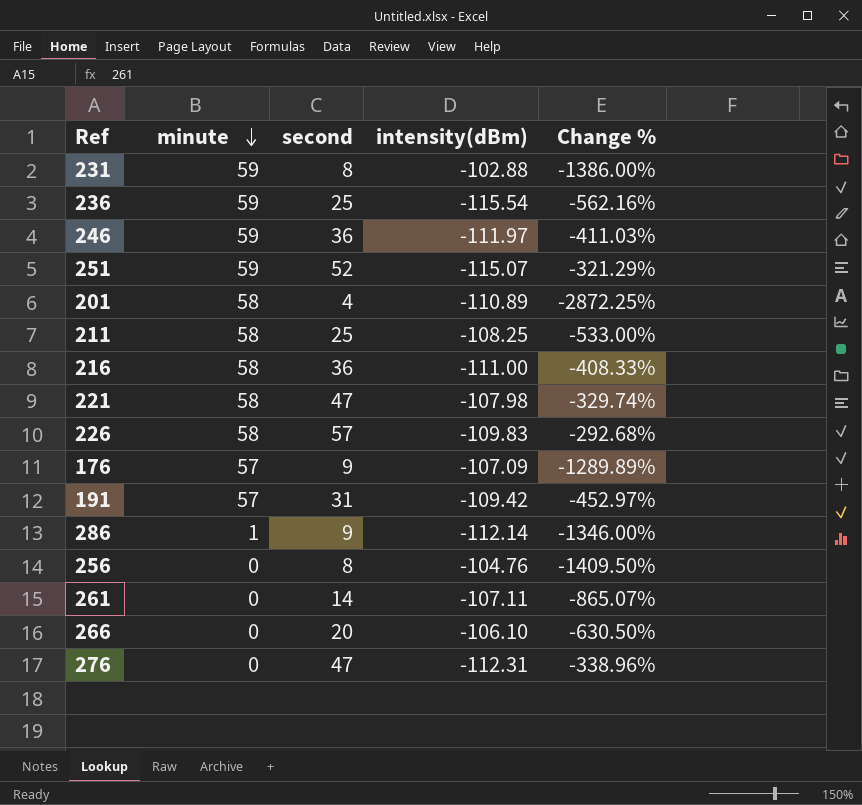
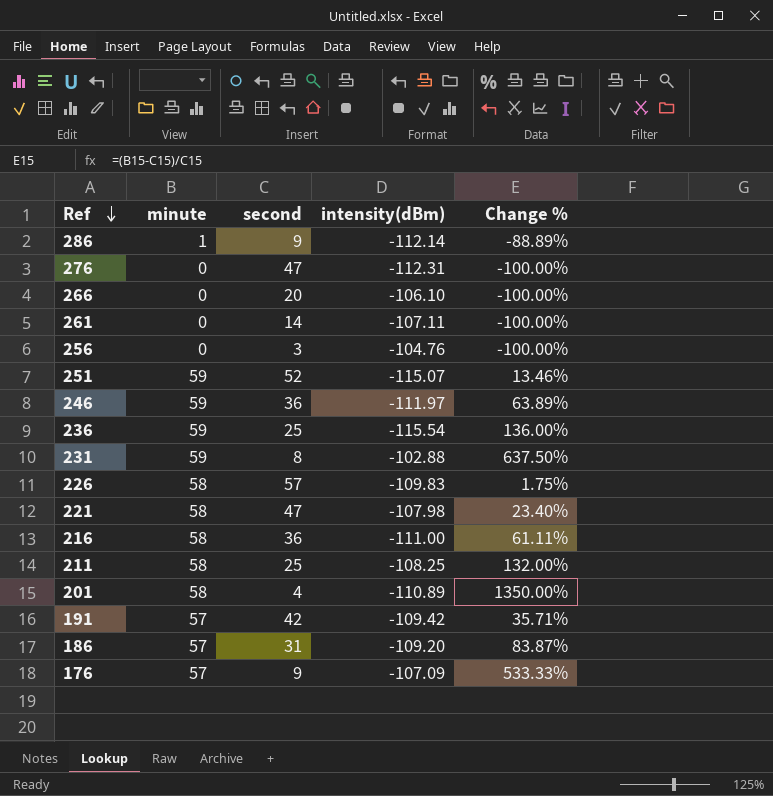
row order: minute descending -> Ref descending
column Change % | formula: ([intensity(dBm)] - [second]) / [second] -> ([minute] - [second]) / [second]
256 | second: 8 -> 3
191 | second: 31 -> 42
row 186: none -> 57 | 31 | -109.20 | 83.87%

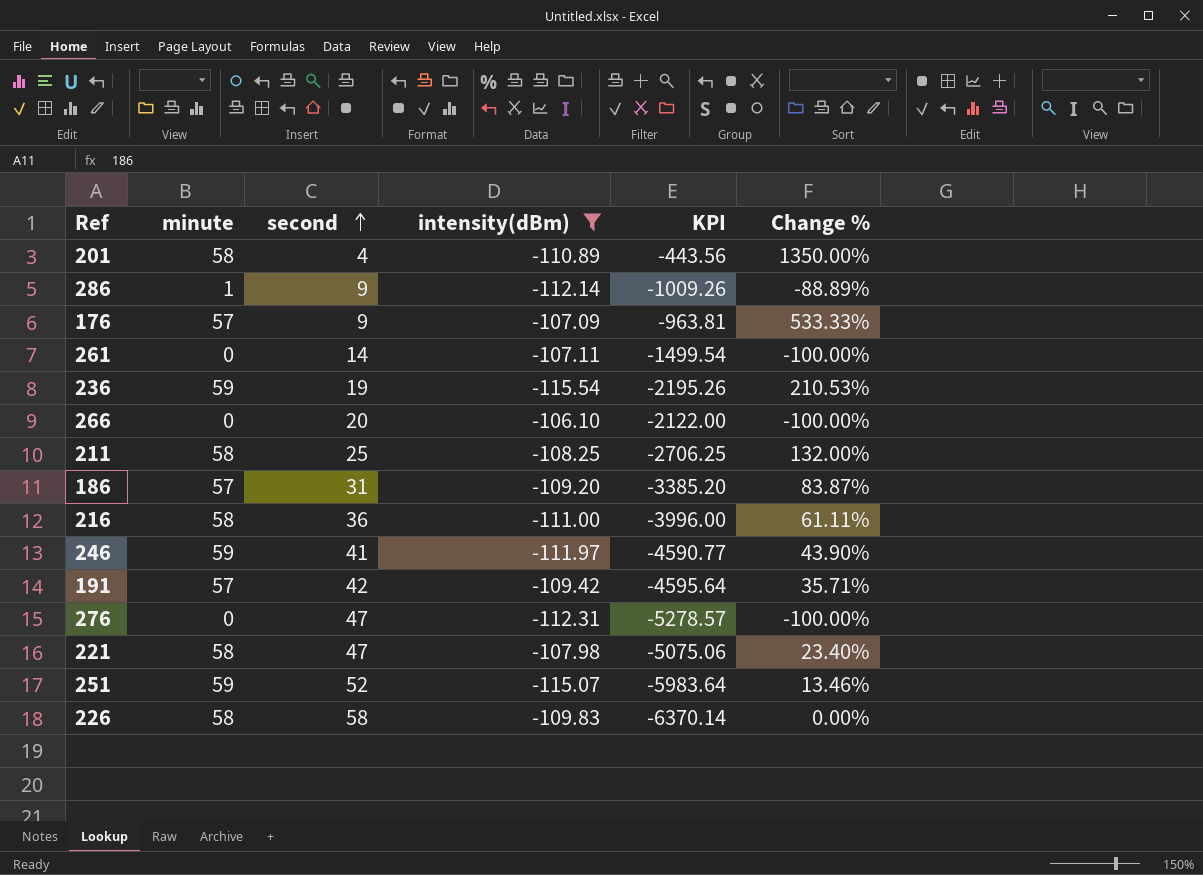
filter: none -> intensity(dBm) <= -106.10
row order: Ref descending -> second ascending
column KPI | formula: none -> [second] * [intensity(dBm)]
236 | second: 25 -> 19
236 | Change %: 136.00% -> 210.53%
246 | second: 36 -> 41
246 | Change %: 63.89% -> 43.90%
226 | second: 57 -> 58
226 | Change %: 1.75% -> 0.00%

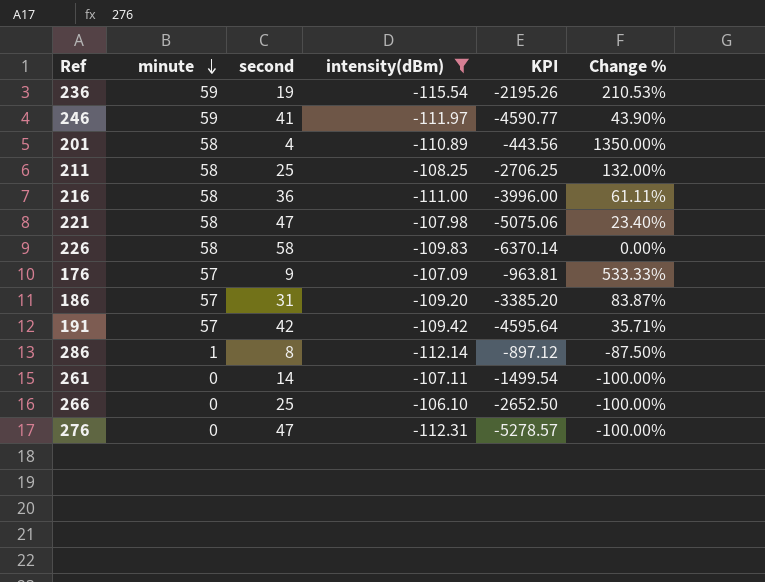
row order: second ascending -> minute descending
row 251: 59 | 52 | -115.07 | -5983.64 | 13.46% -> none
286 | second: 9 -> 8
286 | KPI: -1009.26 -> -897.12
286 | Change %: -88.89% -> -87.50%
266 | second: 20 -> 25
266 | KPI: -2122.00 -> -2652.50

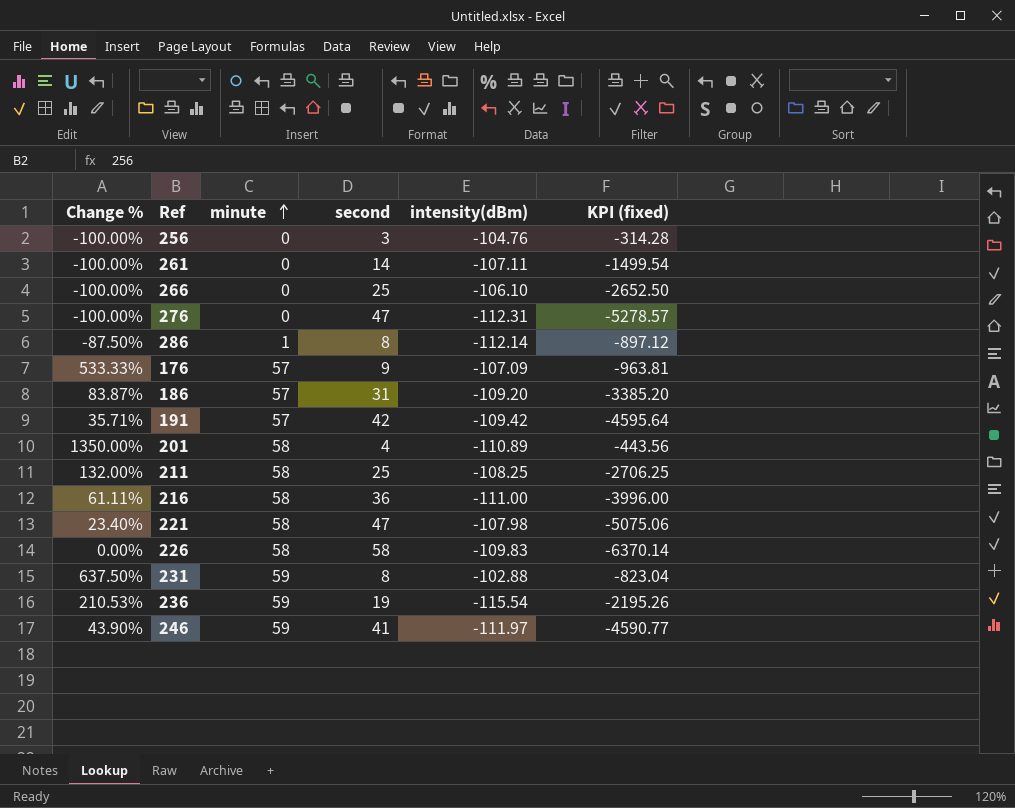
filter: intensity(dBm) <= -106.10 -> none
row order: minute descending -> minute ascending
column Change % | position: 6 -> 1
column name: KPI -> KPI (fixed)

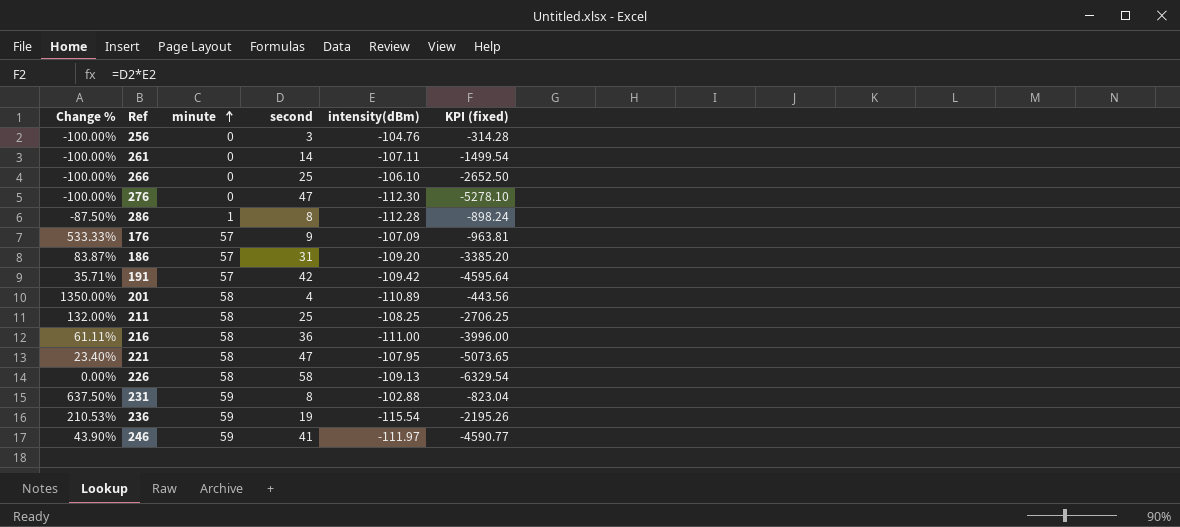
276 | intensity(dBm): -112.31 -> -112.30
276 | KPI (fixed): -5278.57 -> -5278.10
286 | intensity(dBm): -112.14 -> -112.28
286 | KPI (fixed): -897.12 -> -898.24
221 | intensity(dBm): -107.98 -> -107.95
221 | KPI (fixed): -5075.06 -> -5073.65
226 | intensity(dBm): -109.83 -> -109.13
226 | KPI (fixed): -6370.14 -> -6329.54

